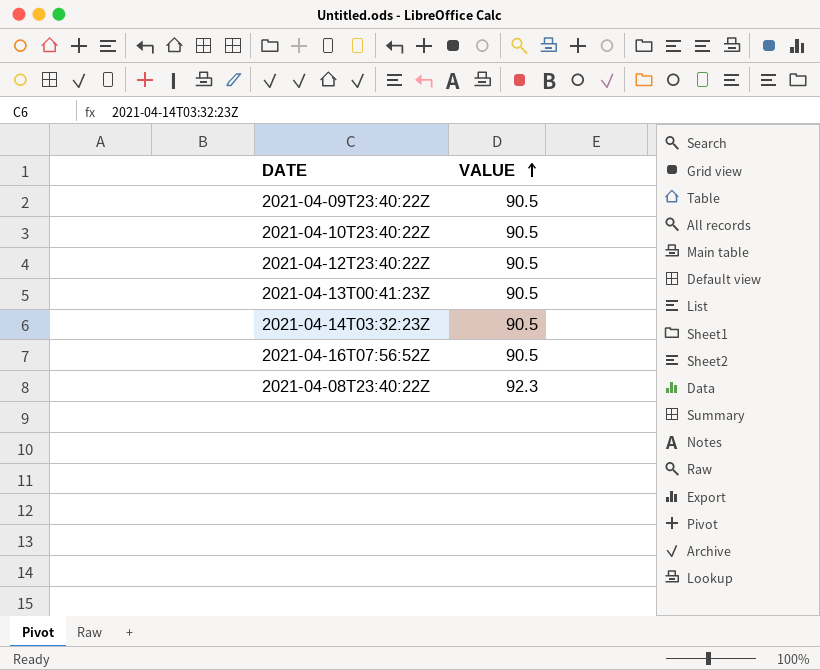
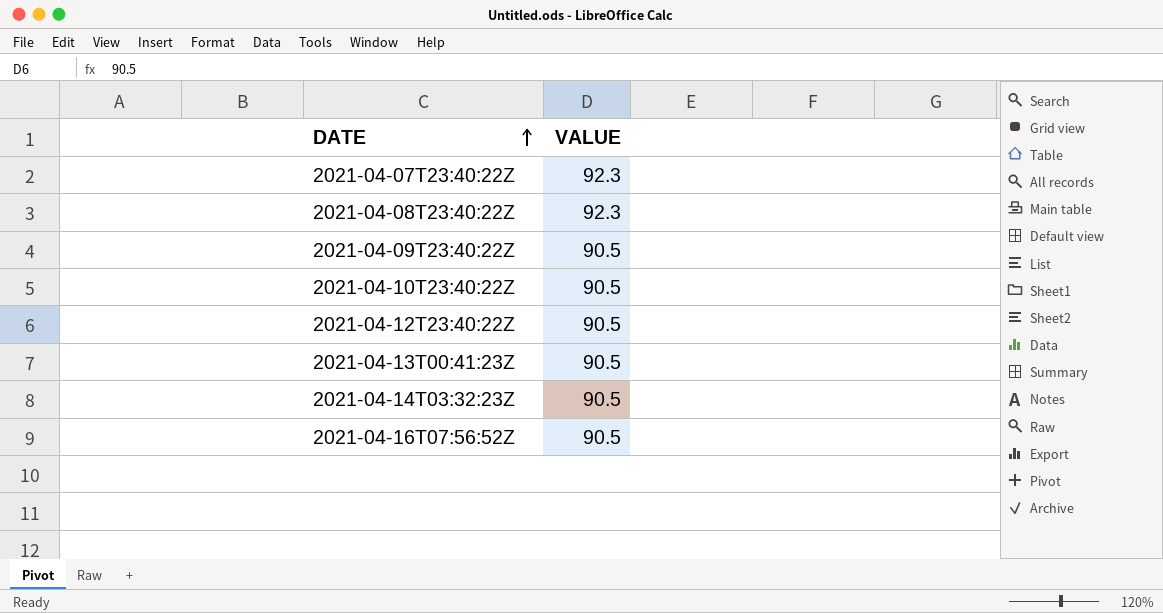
row order: VALUE ascending -> DATE ascending
row 2021-04-07T23:40:22Z: none -> 92.3

